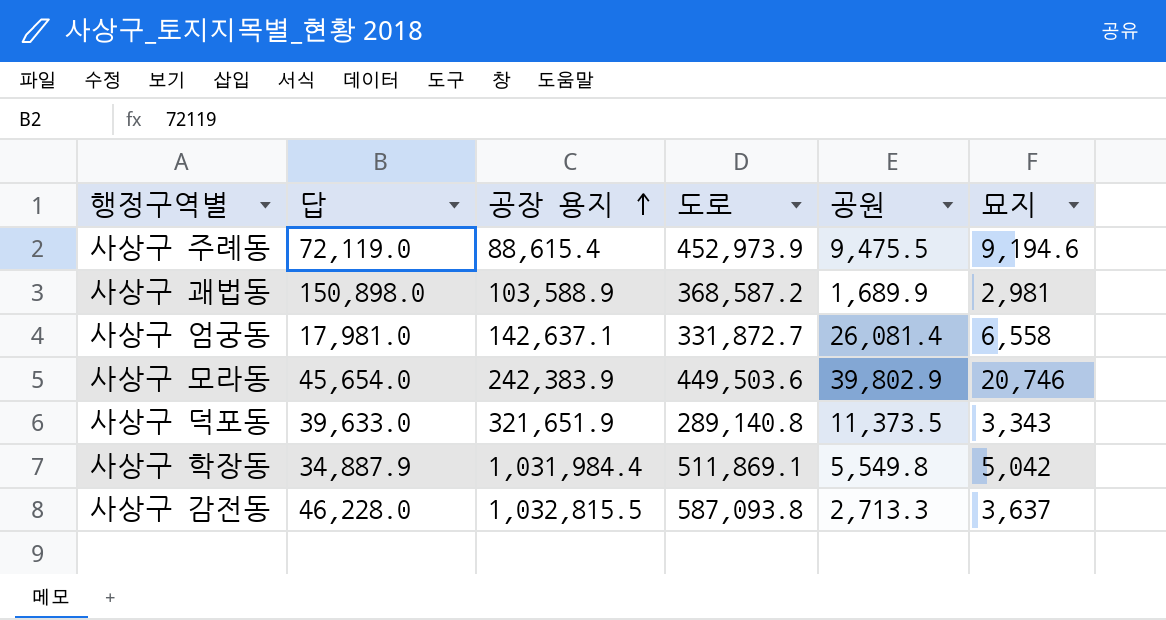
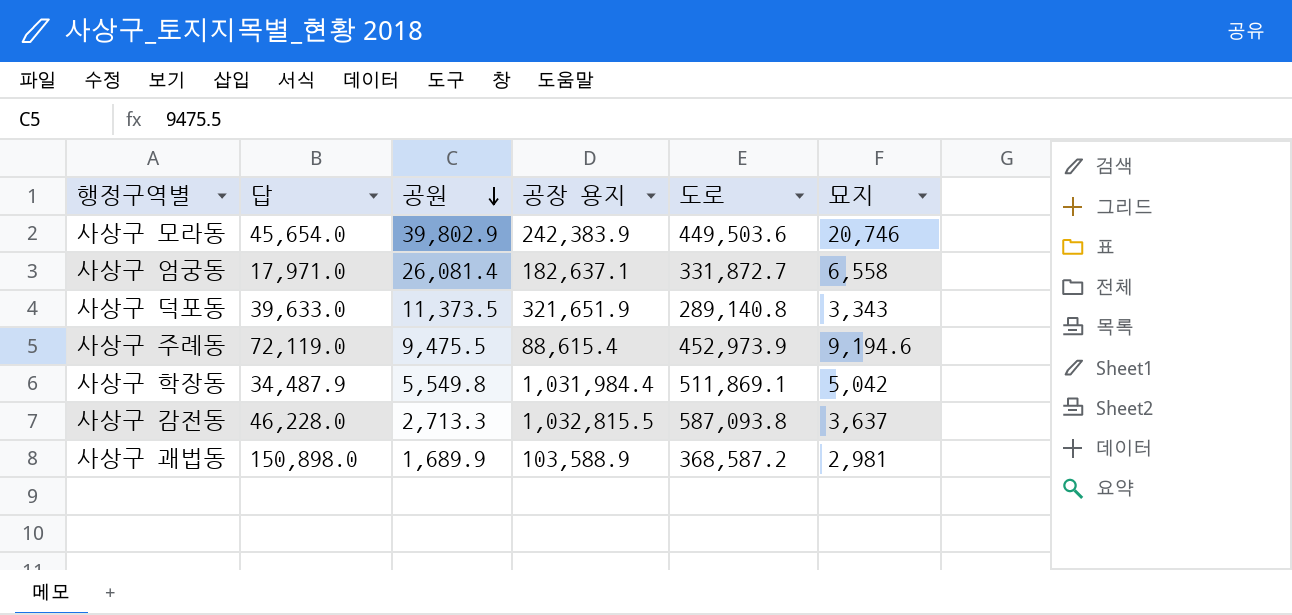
row order: 공장 용지 ascending -> 공원 descending
column 공원 | position: 5 -> 3
사상구 엄궁동 | 답: 17,981.0 -> 17,971.0
사상구 엄궁동 | 공장 용지: 142,637.1 -> 182,637.1
사상구 학장동 | 답: 34,887.9 -> 34,487.9

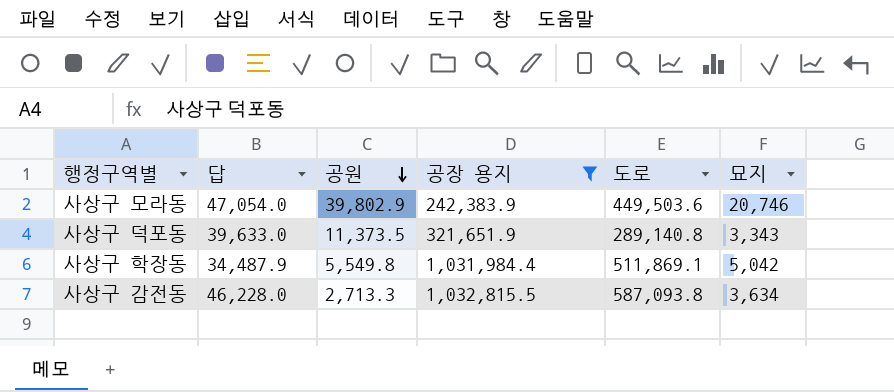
filter: none -> 공장 용지 >= 242,383.9
사상구 모라동 | 답: 45,654.0 -> 47,054.0
사상구 감전동 | 묘지: 3,637 -> 3,634

